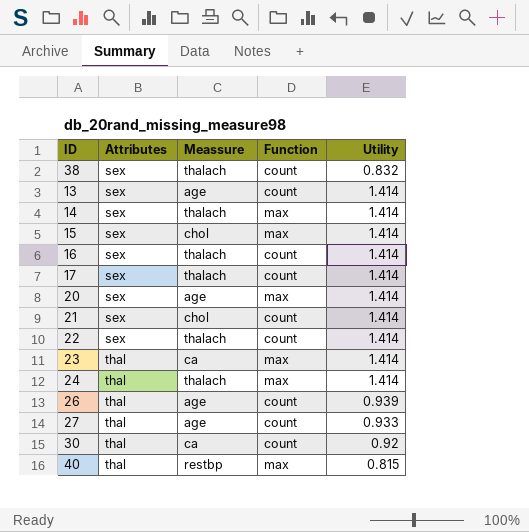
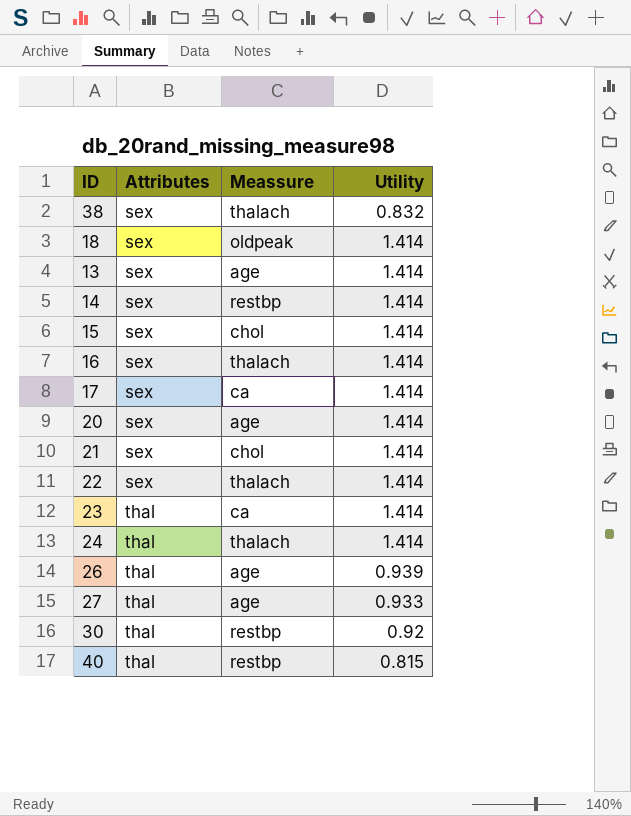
column Function | position: 4 -> none
row 18: none -> sex | oldpeak | 1.414
14 | Meassure: thalach -> restbp
17 | Meassure: thalach -> ca
30 | Meassure: ca -> restbp

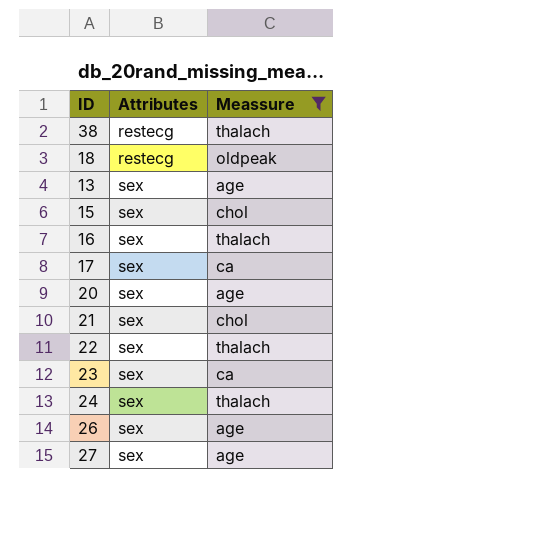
filter: none -> Meassure != restbp
column Utility | position: 4 -> none
38 | Attributes: sex -> restecg
18 | Attributes: sex -> restecg
23 | Attributes: thal -> sex
24 | Attributes: thal -> sex
26 | Attributes: thal -> sex
27 | Attributes: thal -> sex

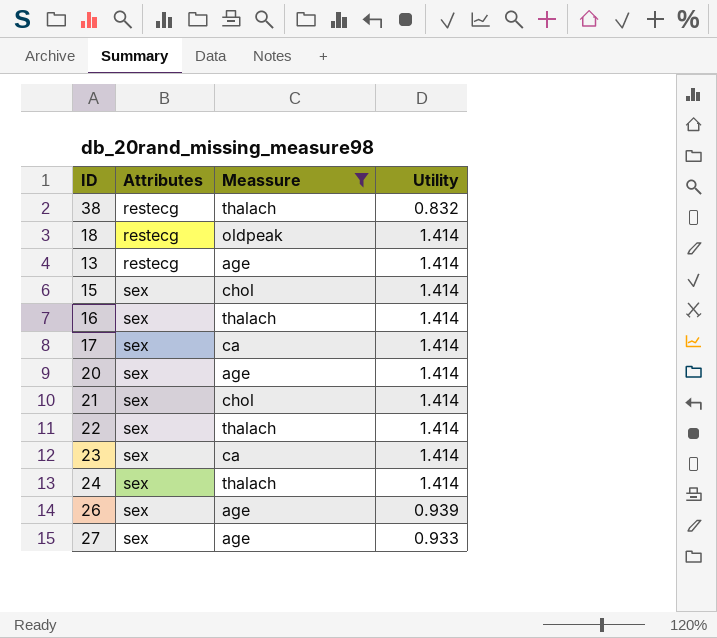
column Utility | position: none -> 4
13 | Attributes: sex -> restecg

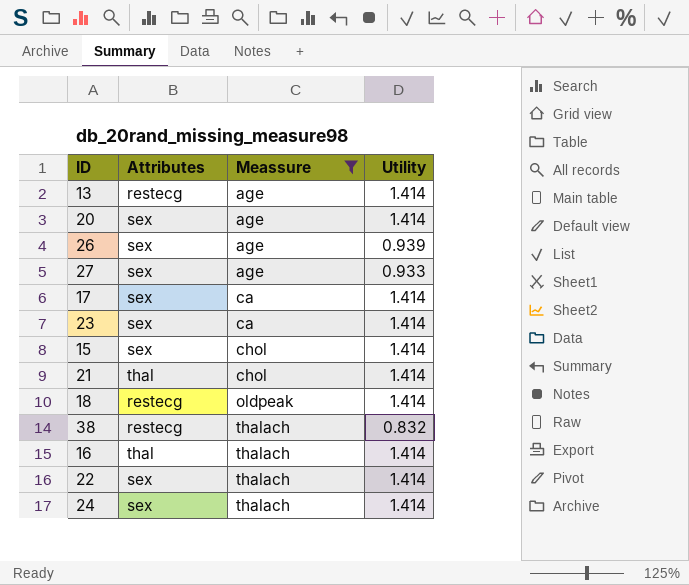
row order: Attributes ascending -> Meassure ascending
21 | Attributes: sex -> thal
16 | Attributes: sex -> thal

